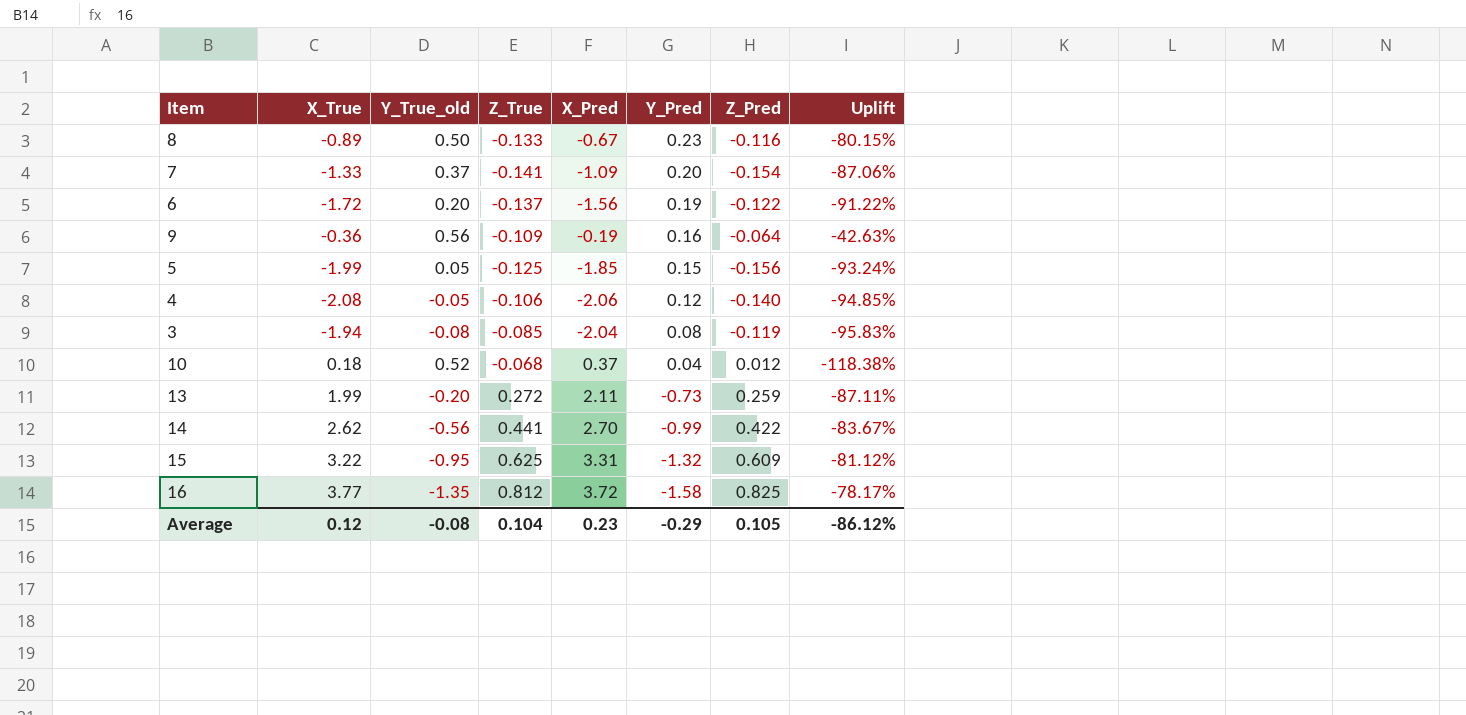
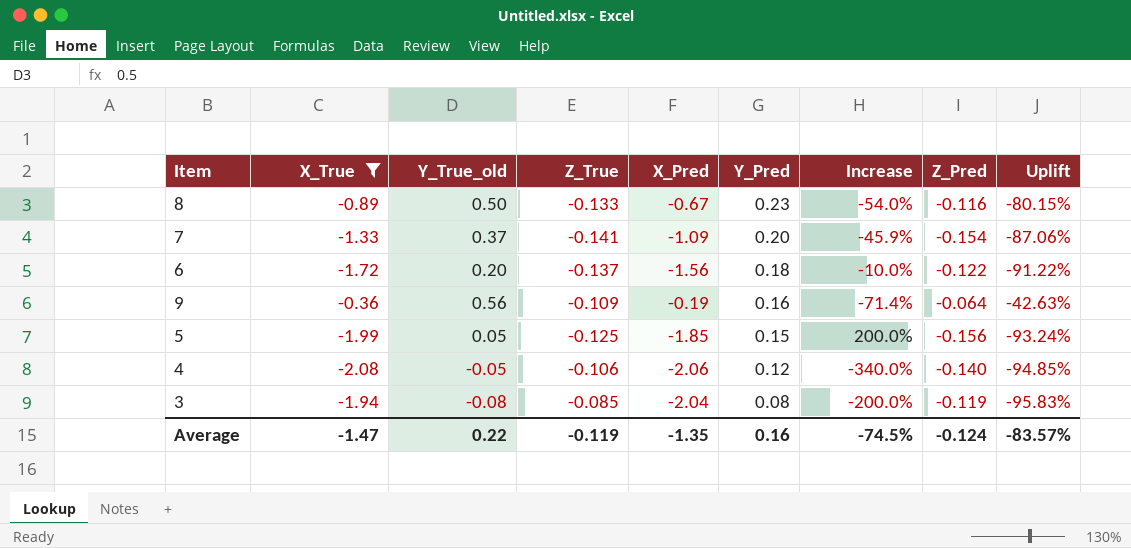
filter: none -> X_True <= -0.36
column Increase | formula: none -> ([Y_Pred] - [Y_True_old]) / [Y_True_old]
6 | Y_Pred: 0.19 -> 0.18
Average | X_True: 0.12 -> -1.47
Average | Y_True_old: -0.08 -> 0.22
Average | Z_True: 0.104 -> -0.119
Average | X_Pred: 0.23 -> -1.35
Average | Y_Pred: -0.29 -> 0.16
Average | Z_Pred: 0.105 -> -0.124
Average | Uplift: -86.12% -> -83.57%

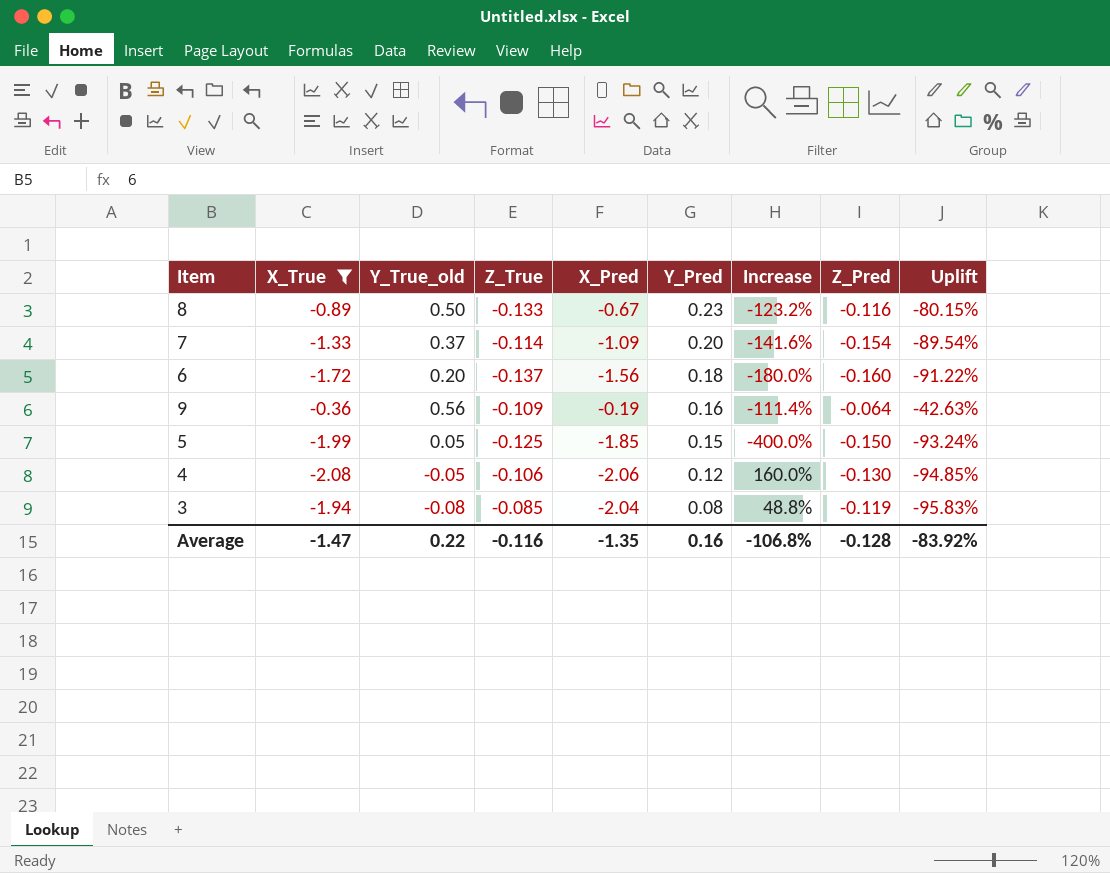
column Increase | formula: ([Y_Pred] - [Y_True_old]) / [Y_True_old] -> ([Z_Pred] - [Y_True_old]) / [Y_True_old]
7 | Z_True: -0.141 -> -0.114
7 | Uplift: -87.06% -> -89.54%
6 | Z_Pred: -0.122 -> -0.160
5 | Z_Pred: -0.156 -> -0.150
4 | Z_Pred: -0.140 -> -0.130
Average | Z_True: -0.119 -> -0.116
Average | Increase: -74.5% -> -106.8%
Average | Z_Pred: -0.124 -> -0.128
Average | Uplift: -83.57% -> -83.92%

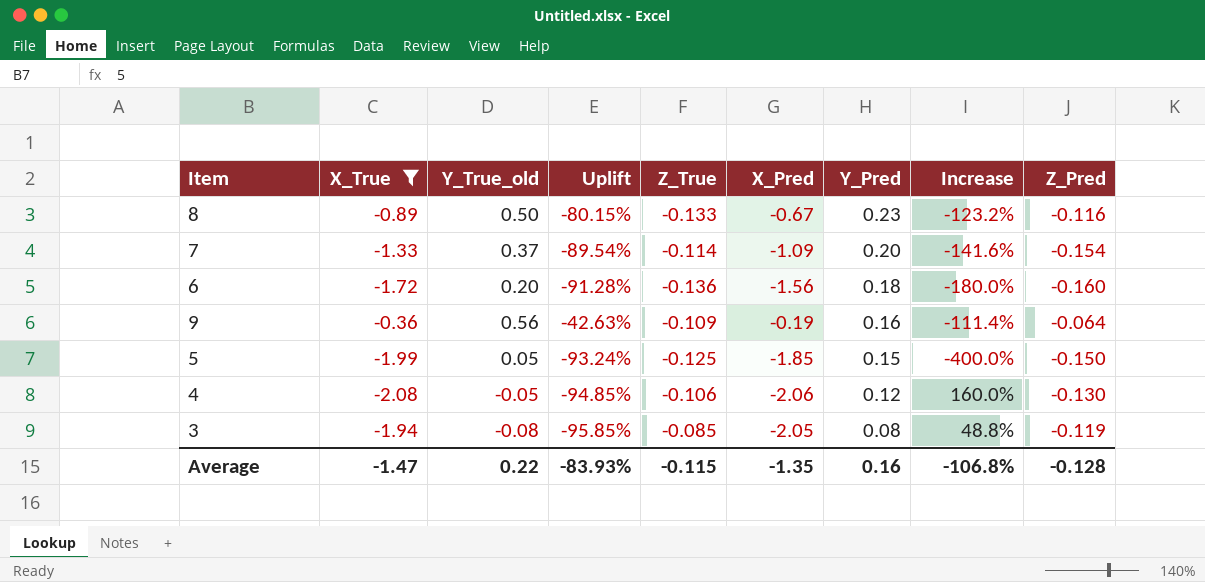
column Uplift | position: 9 -> 4
6 | Uplift: -91.22% -> -91.28%
6 | Z_True: -0.137 -> -0.136
3 | Uplift: -95.83% -> -95.85%
3 | X_Pred: -2.04 -> -2.05
Average | Uplift: -83.92% -> -83.93%
Average | Z_True: -0.116 -> -0.115

